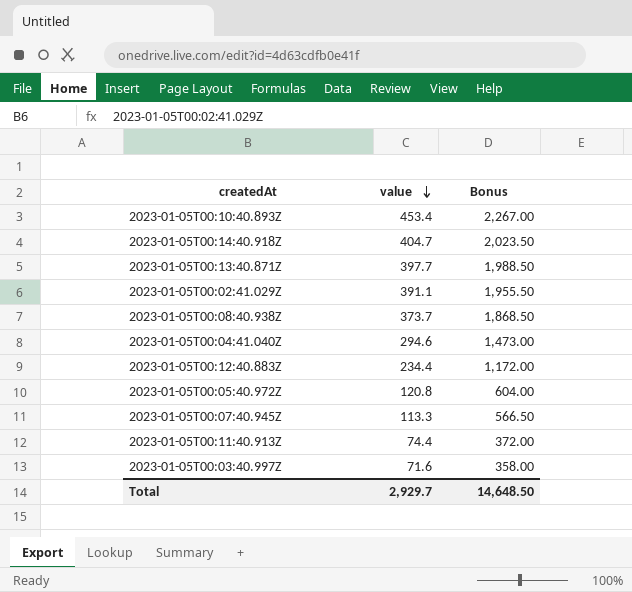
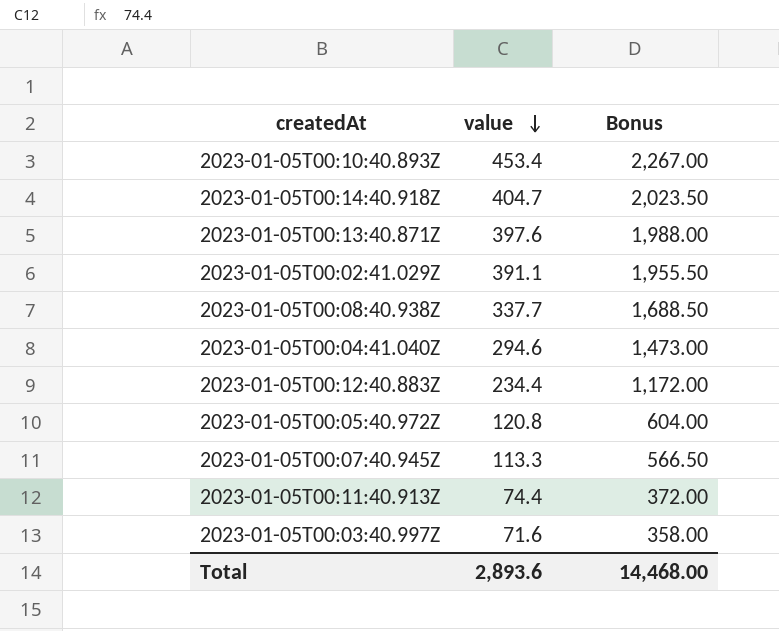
2023-01-05T00:13:40.871Z | value: 397.7 -> 397.6
2023-01-05T00:13:40.871Z | Bonus: 1,988.50 -> 1,988.00
2023-01-05T00:08:40.938Z | value: 373.7 -> 337.7
2023-01-05T00:08:40.938Z | Bonus: 1,868.50 -> 1,688.50
Total | value: 2,929.7 -> 2,893.6
Total | Bonus: 14,648.50 -> 14,468.00

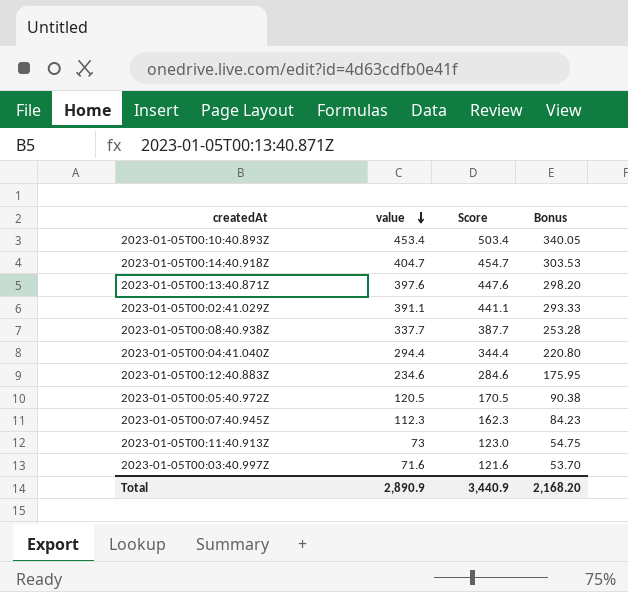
column Score | formula: none -> [value] + 50
column Bonus | formula: [value] * 5 -> [value] * 0.75
2023-01-05T00:04:41.040Z | value: 294.6 -> 294.4
2023-01-05T00:12:40.883Z | value: 234.4 -> 234.6
2023-01-05T00:05:40.972Z | value: 120.8 -> 120.5
2023-01-05T00:07:40.945Z | value: 113.3 -> 112.3
2023-01-05T00:11:40.913Z | value: 74.4 -> 73
Total | value: 2,893.6 -> 2,890.9
Total | Bonus: 14,468.00 -> 2,168.20

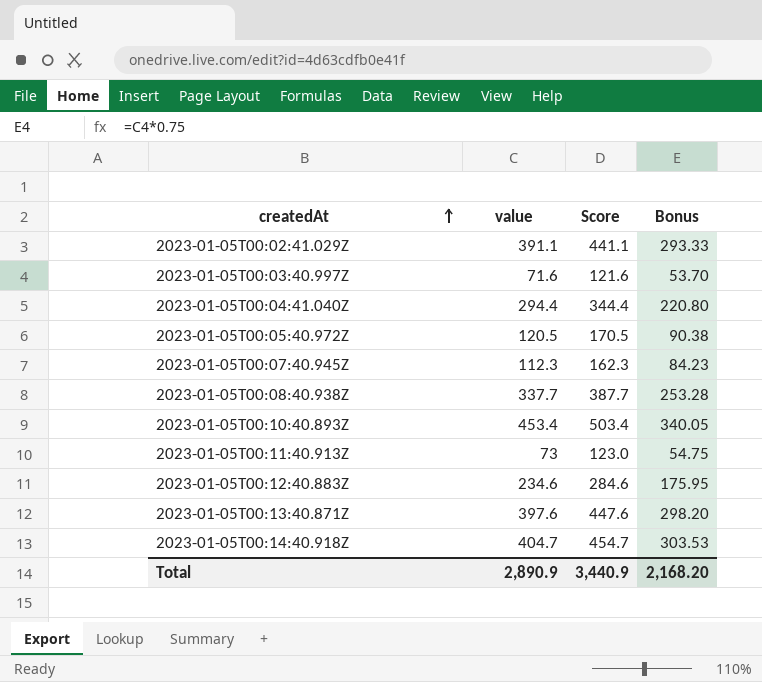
row order: value descending -> createdAt ascending

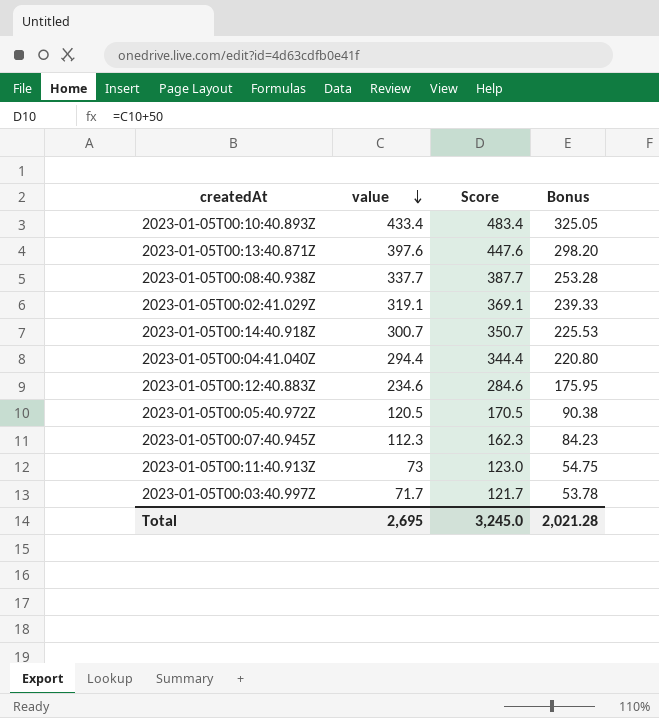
row order: createdAt ascending -> value descending
2023-01-05T00:10:40.893Z | value: 453.4 -> 433.4
2023-01-05T00:10:40.893Z | Score: 503.4 -> 483.4
2023-01-05T00:10:40.893Z | Bonus: 340.05 -> 325.05
2023-01-05T00:02:41.029Z | value: 391.1 -> 319.1
2023-01-05T00:02:41.029Z | Score: 441.1 -> 369.1
2023-01-05T00:02:41.029Z | Bonus: 293.33 -> 239.33
2023-01-05T00:14:40.918Z | value: 404.7 -> 300.7
2023-01-05T00:14:40.918Z | Score: 454.7 -> 350.7
2023-01-05T00:14:40.918Z | Bonus: 303.53 -> 225.53
2023-01-05T00:03:40.997Z | value: 71.6 -> 71.7
2023-01-05T00:03:40.997Z | Score: 121.6 -> 121.7
2023-01-05T00:03:40.997Z | Bonus: 53.70 -> 53.78
Total | value: 2,890.9 -> 2,695
Total | Score: 3,440.9 -> 3,245.0
Total | Bonus: 2,168.20 -> 2,021.28

